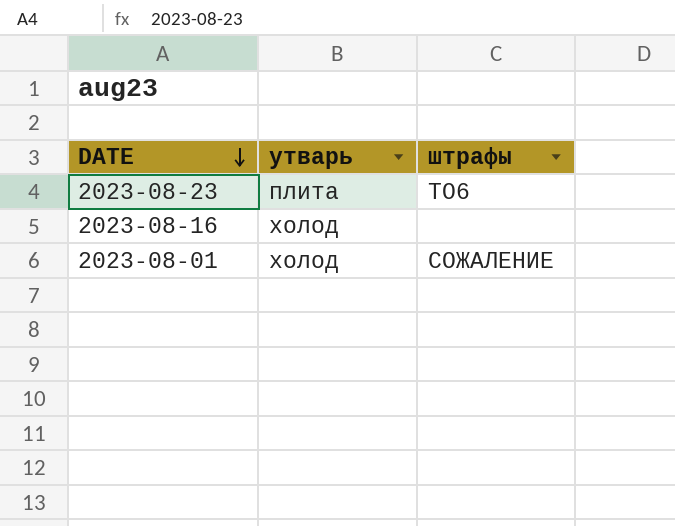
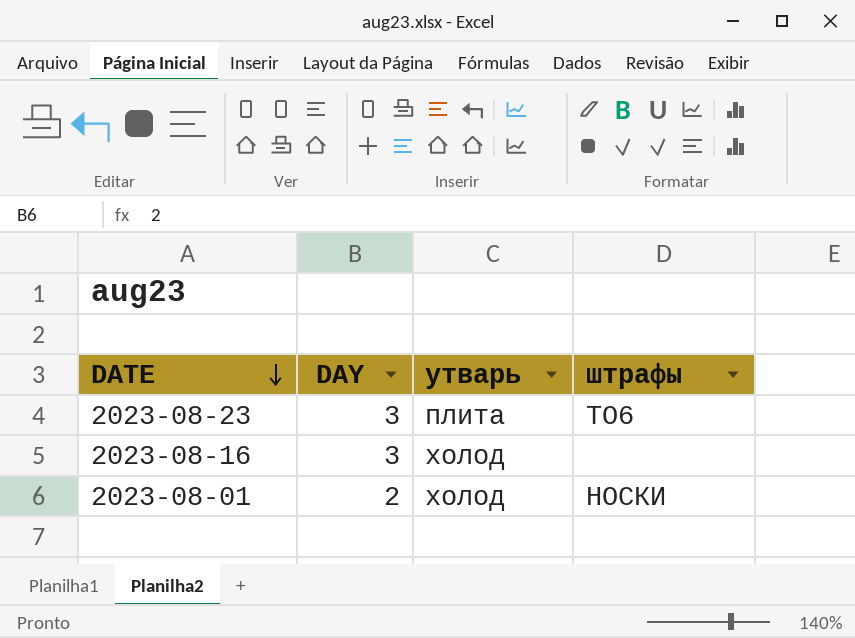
column DAY | position: none -> 2
2023-08-01 | штрафы: СОЖАЛЕНИЕ -> НОСКИ

